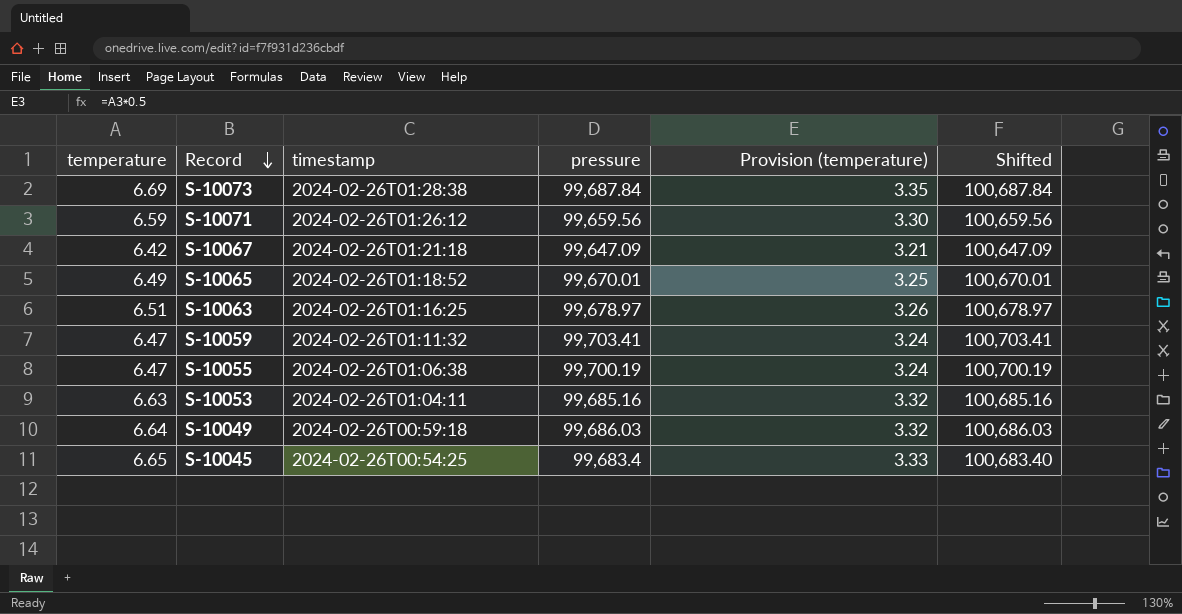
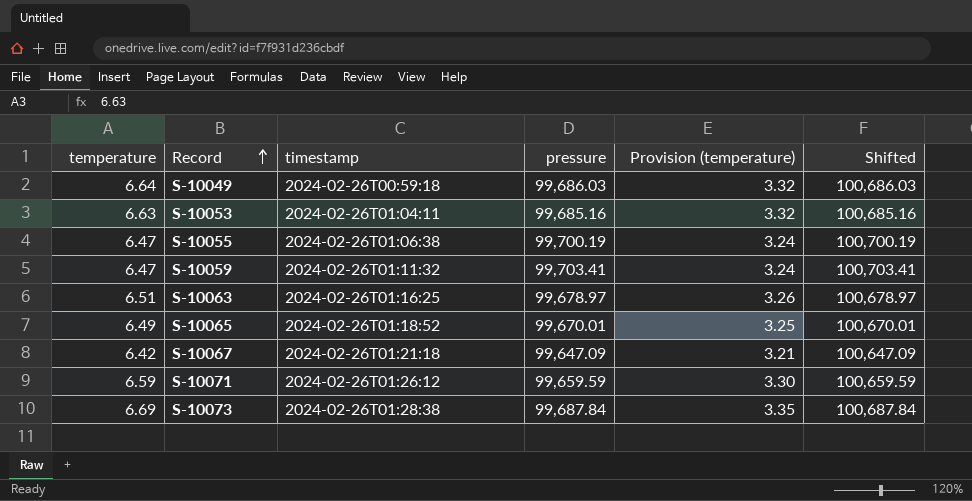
row order: Record descending -> Record ascending
row S-10045: 6.65 | 2024-02-26T00:54:25 | 99,683.4 | 3.33 | 100,683.40 -> none
S-10071 | pressure: 99,659.56 -> 99,659.59
S-10071 | Shifted: 100,659.56 -> 100,659.59

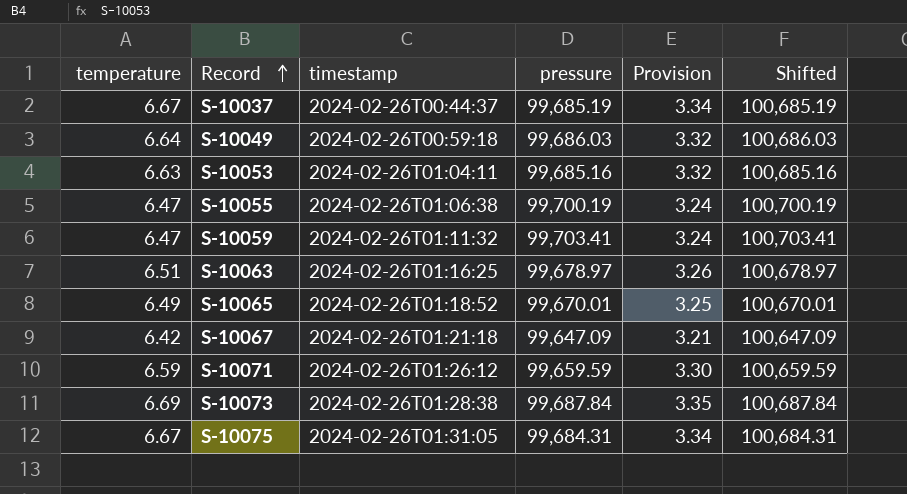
column name: Provision (temperature) -> Provision
row S-10037: none -> 6.67 | 2024-02-26T00:44:37 | 99,685.19 | 3.34 | 100,685.19
row S-10075: none -> 6.67 | 2024-02-26T01:31:05 | 99,684.31 | 3.34 | 100,684.31

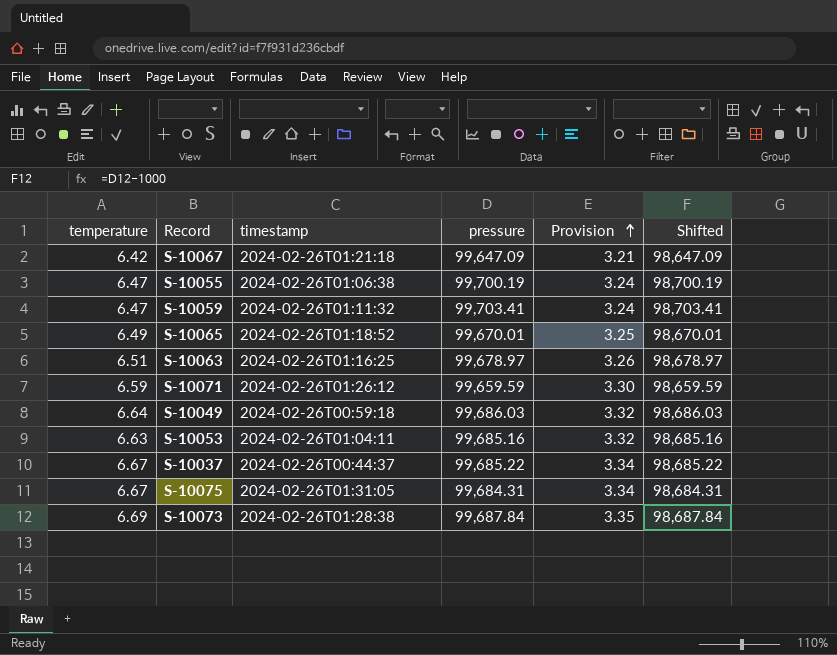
row order: Record ascending -> Provision ascending
column Shifted | formula: [pressure] + 1000 -> [pressure] - 1000
S-10037 | pressure: 99,685.19 -> 99,685.22

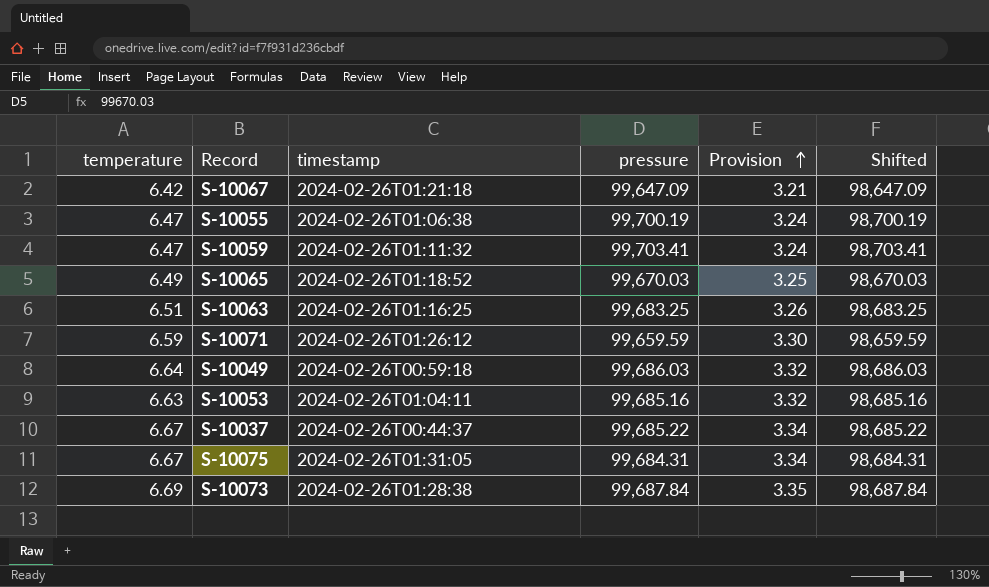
S-10065 | pressure: 99,670.01 -> 99,670.03
S-10065 | Shifted: 98,670.01 -> 98,670.03
S-10063 | pressure: 99,678.97 -> 99,683.25
S-10063 | Shifted: 98,678.97 -> 98,683.25

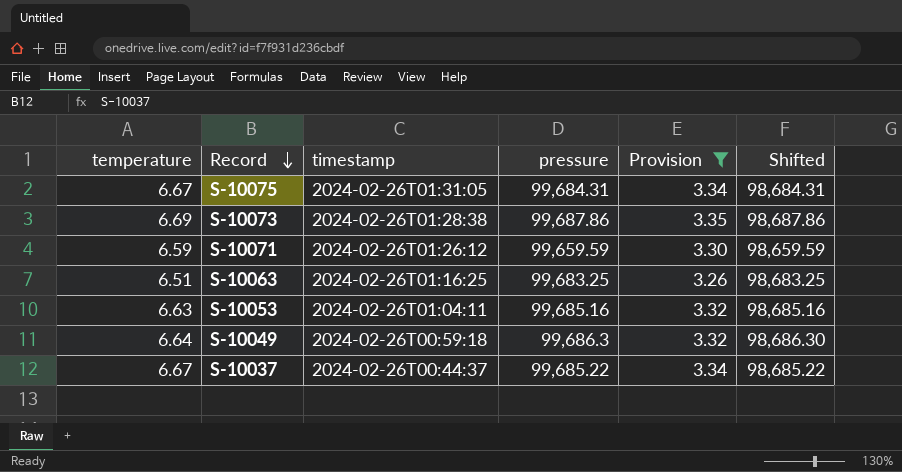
filter: none -> Provision >= 3.26
row order: Provision ascending -> Record descending
S-10073 | pressure: 99,687.84 -> 99,687.86
S-10073 | Shifted: 98,687.84 -> 98,687.86
S-10049 | pressure: 99,686.03 -> 99,686.3
S-10049 | Shifted: 98,686.03 -> 98,686.30

